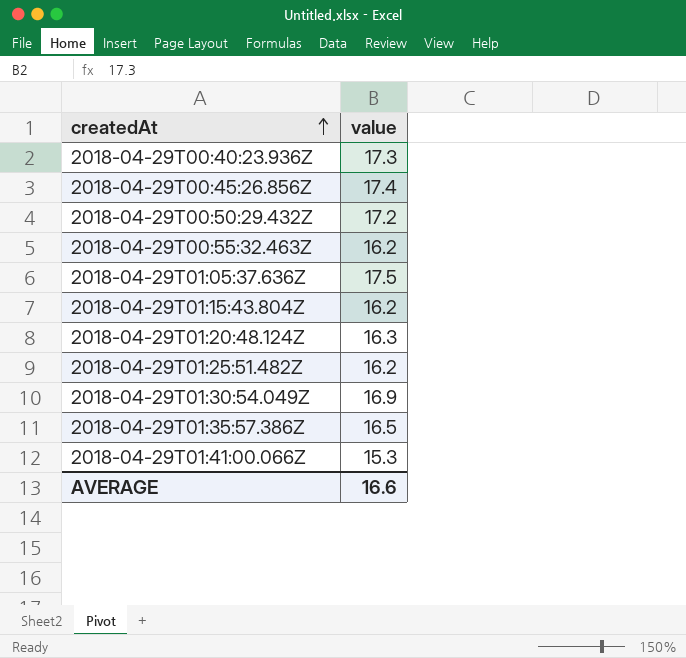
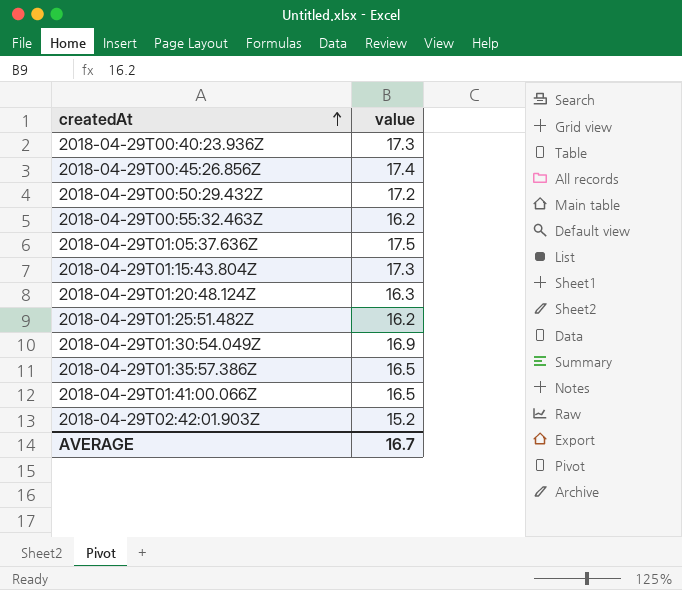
2018-04-29T01:15:43.804Z | value: 16.2 -> 17.3
2018-04-29T01:41:00.066Z | value: 15.3 -> 16.5
row 2018-04-29T02:42:01.903Z: none -> 15.2
AVERAGE | value: 16.6 -> 16.7

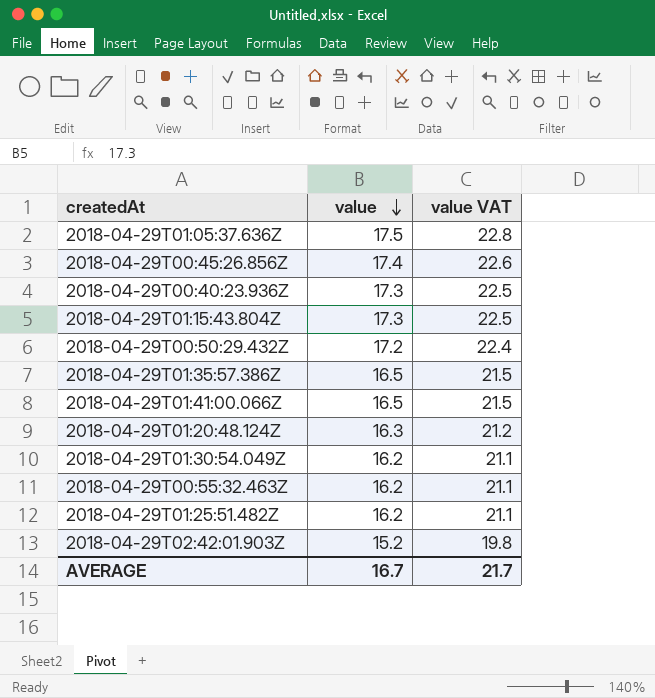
row order: createdAt ascending -> value descending
column value VAT | formula: none -> [value] * 1.3
2018-04-29T01:30:54.049Z | value: 16.9 -> 16.2

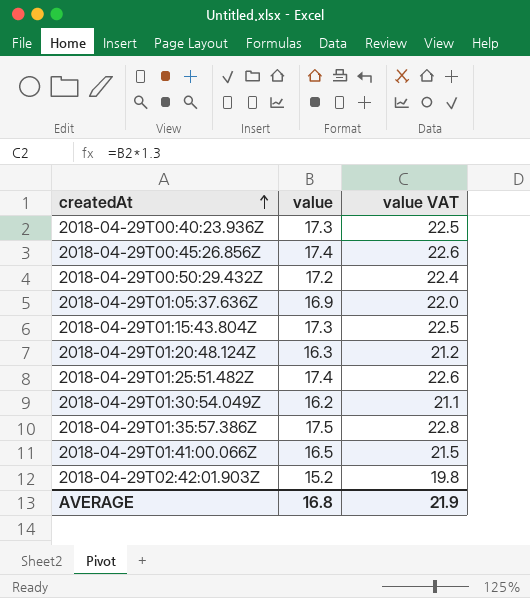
row order: value descending -> createdAt ascending
row 2018-04-29T00:55:32.463Z: 16.2 | 21.1 -> none
2018-04-29T01:05:37.636Z | value: 17.5 -> 16.9
2018-04-29T01:05:37.636Z | value VAT: 22.8 -> 22.0
2018-04-29T01:25:51.482Z | value: 16.2 -> 17.4
2018-04-29T01:25:51.482Z | value VAT: 21.1 -> 22.6
2018-04-29T01:35:57.386Z | value: 16.5 -> 17.5
2018-04-29T01:35:57.386Z | value VAT: 21.5 -> 22.8
AVERAGE | value: 16.7 -> 16.8
AVERAGE | value VAT: 21.7 -> 21.9

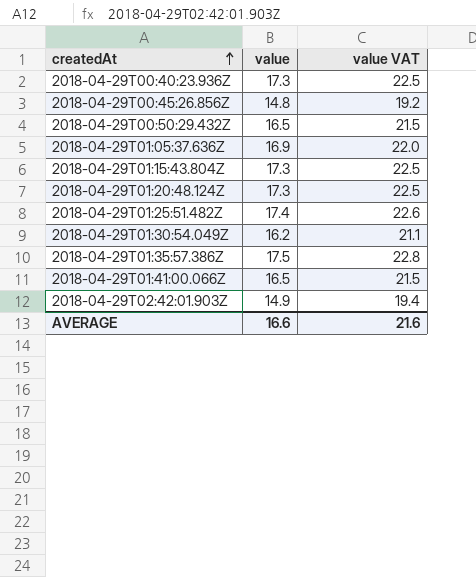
2018-04-29T00:45:26.856Z | value: 17.4 -> 14.8
2018-04-29T00:45:26.856Z | value VAT: 22.6 -> 19.2
2018-04-29T00:50:29.432Z | value: 17.2 -> 16.5
2018-04-29T00:50:29.432Z | value VAT: 22.4 -> 21.5
2018-04-29T01:20:48.124Z | value: 16.3 -> 17.3
2018-04-29T01:20:48.124Z | value VAT: 21.2 -> 22.5
2018-04-29T02:42:01.903Z | value: 15.2 -> 14.9
2018-04-29T02:42:01.903Z | value VAT: 19.8 -> 19.4
AVERAGE | value: 16.8 -> 16.6
AVERAGE | value VAT: 21.9 -> 21.6

